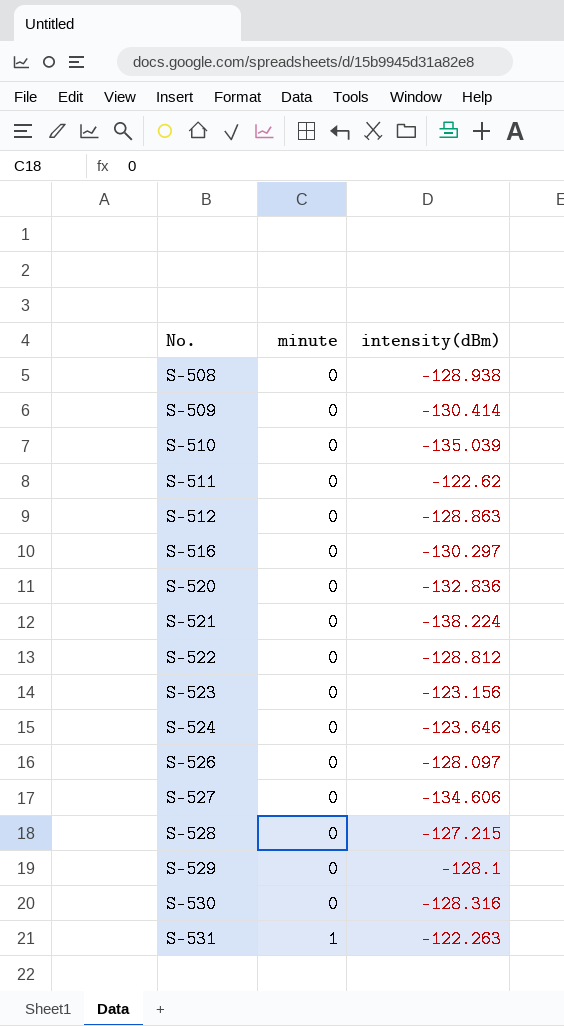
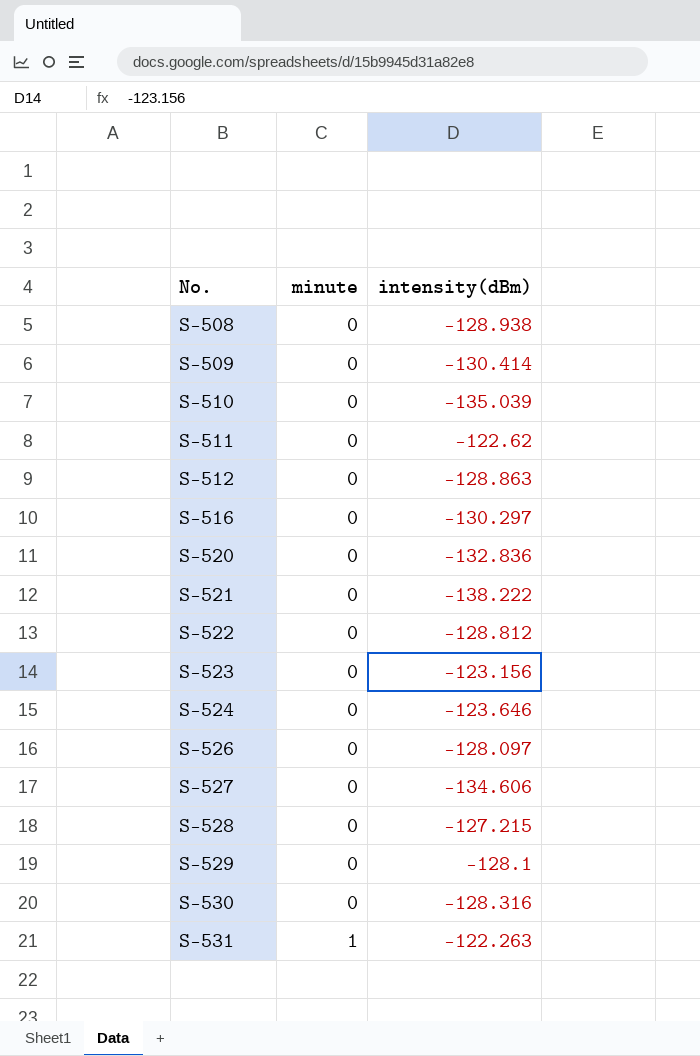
S-521 | intensity(dBm): -138.224 -> -138.222

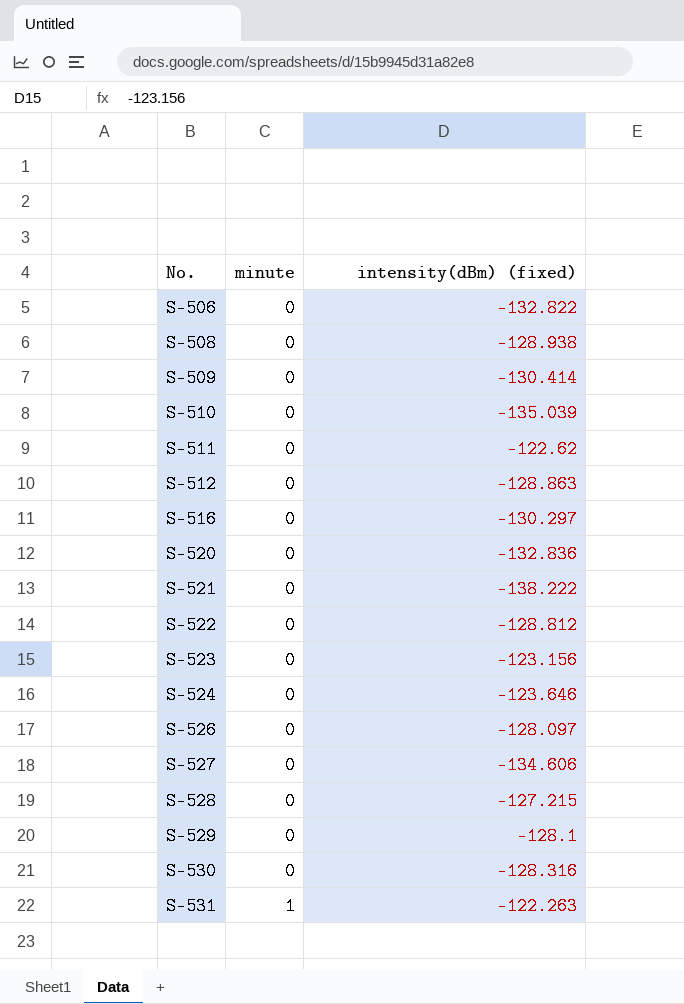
column name: intensity(dBm) -> intensity(dBm) (fixed)
row S-506: none -> 0 | -132.822

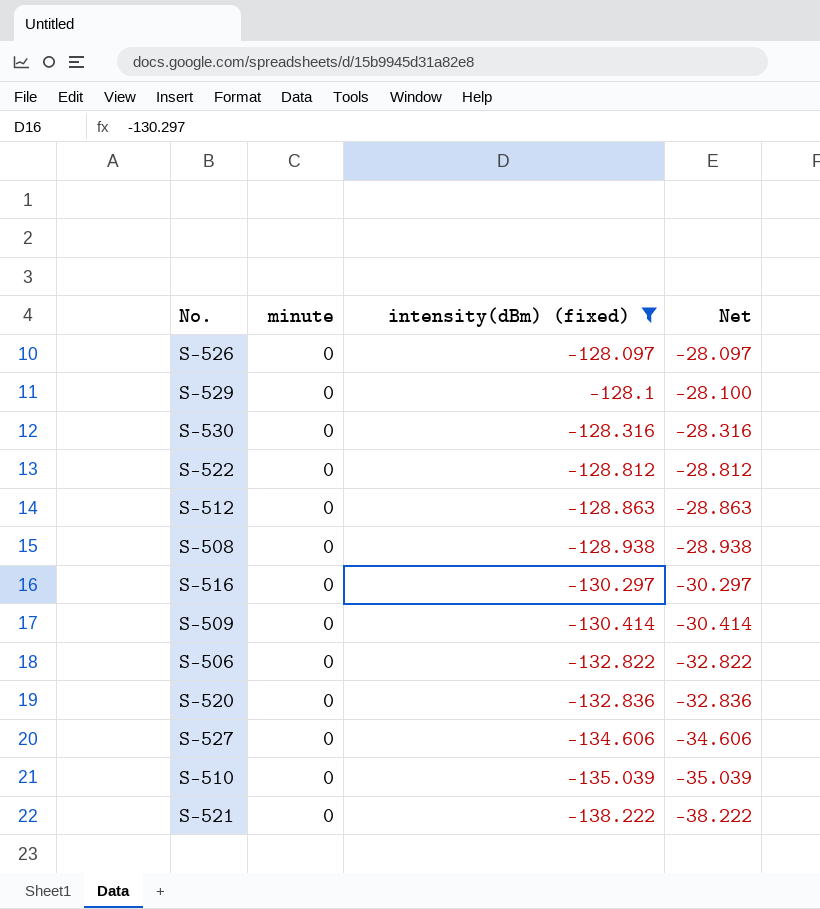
filter: none -> intensity(dBm) (fixed) <= -128.097
row order: No. ascending -> intensity(dBm) (fixed) descending
column Net | formula: none -> [intensity(dBm) (fixed)] + 100

